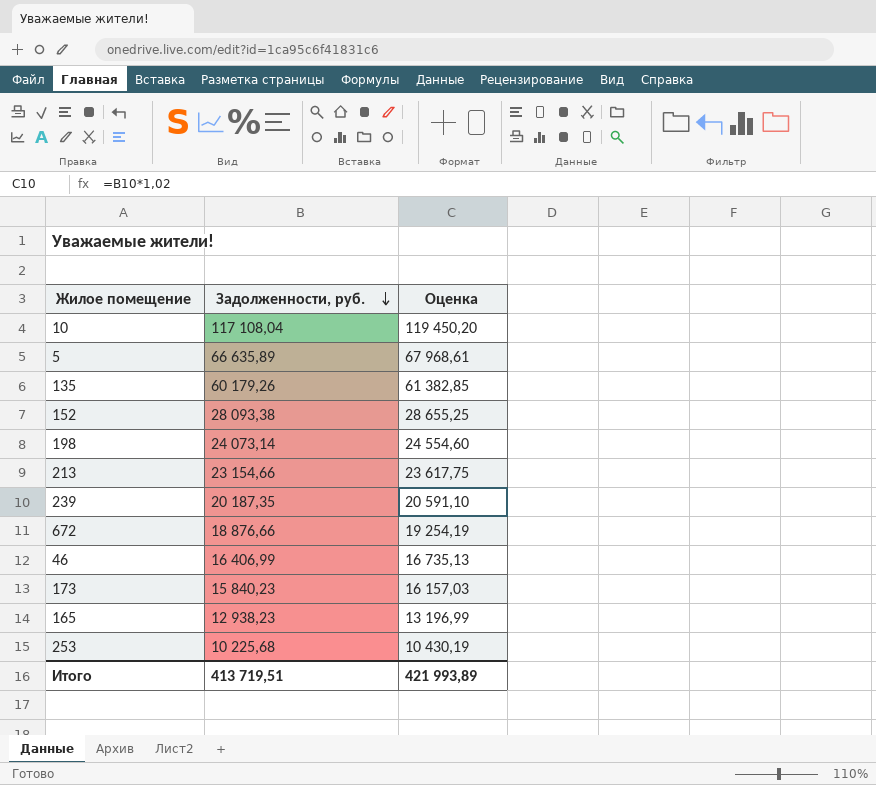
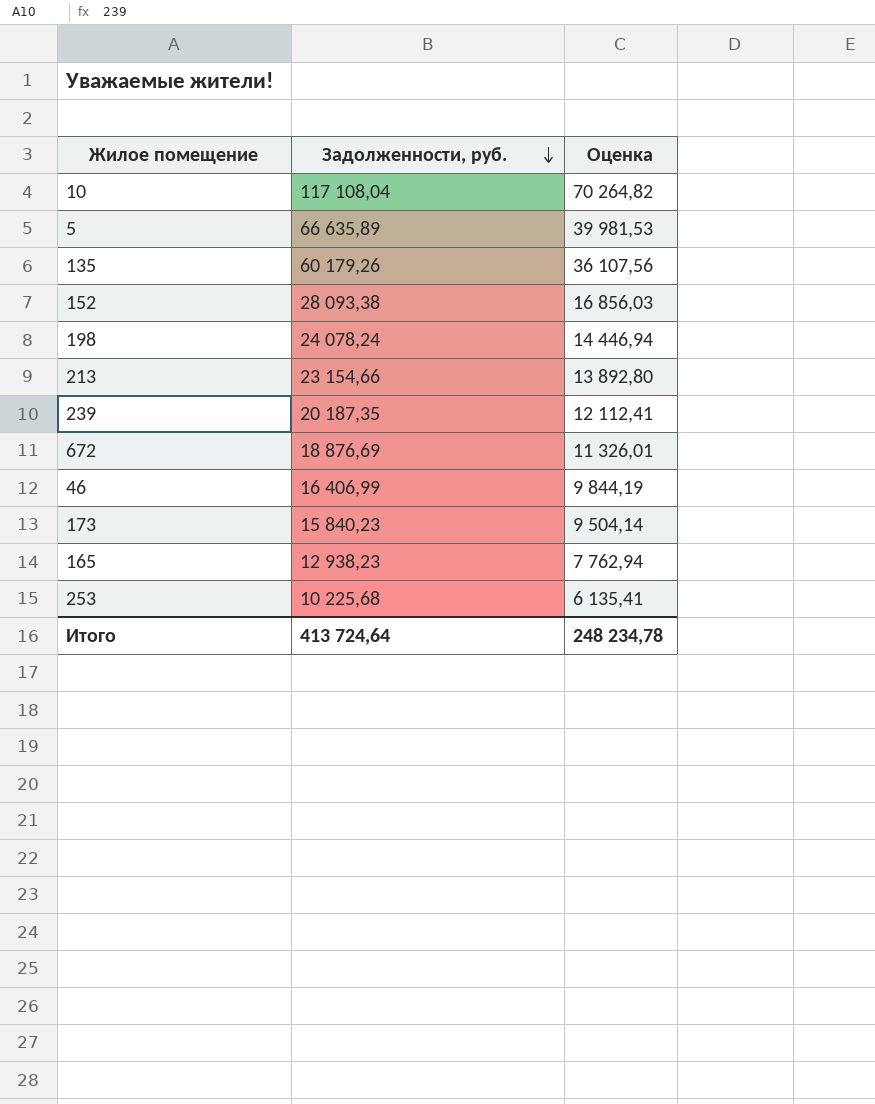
column Оценка | formula: [Задолженности, руб.] * 1,02 -> [Задолженности, руб.] * 0,6
198 | Задолженности, руб.: 24 073,14 -> 24 078,24
672 | Задолженности, руб.: 18 876,66 -> 18 876,69
Итого | Задолженности, руб.: 413 719,51 -> 413 724,64
Итого | Оценка: 421 993,89 -> 248 234,78

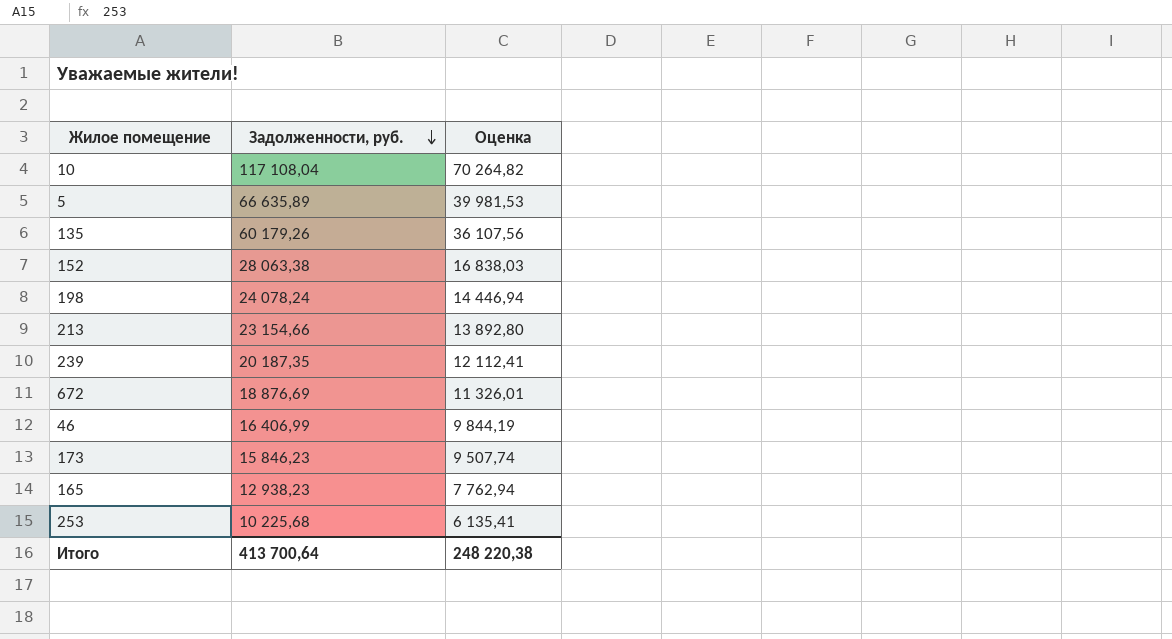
152 | Задолженности, руб.: 28 093,38 -> 28 063,38
152 | Оценка: 16 856,03 -> 16 838,03
173 | Задолженности, руб.: 15 840,23 -> 15 846,23
173 | Оценка: 9 504,14 -> 9 507,74
Итого | Задолженности, руб.: 413 724,64 -> 413 700,64
Итого | Оценка: 248 234,78 -> 248 220,38

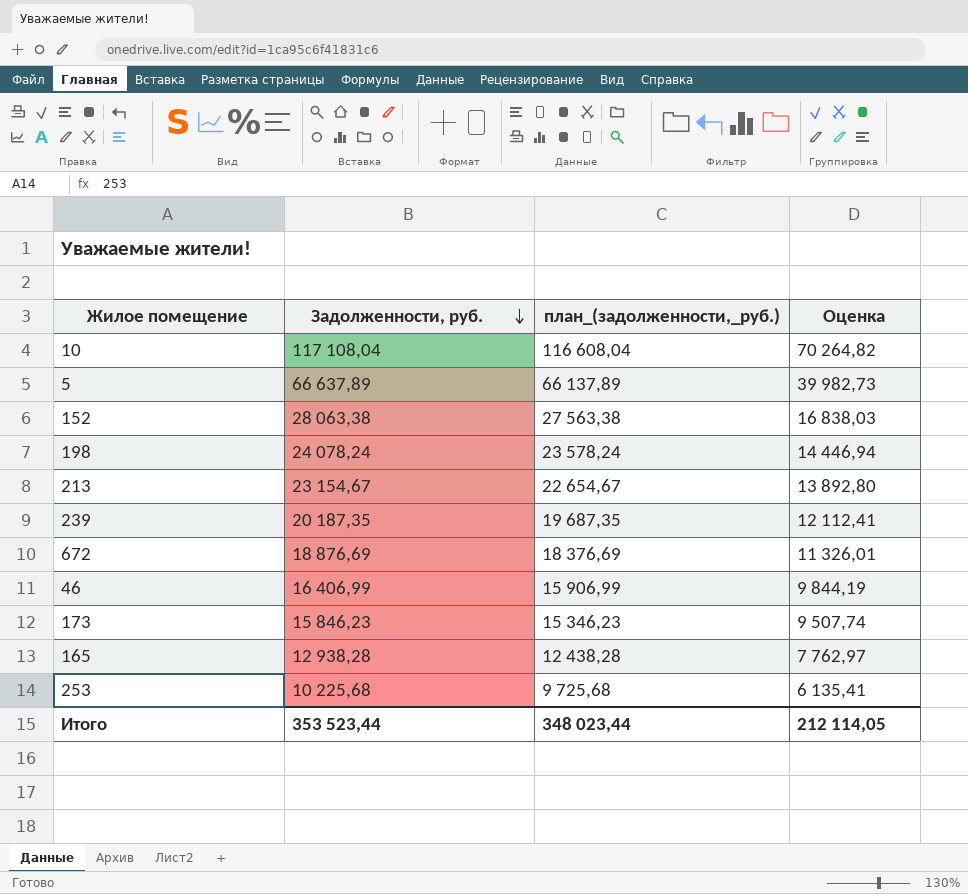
column план_(задолженности,_руб.) | formula: none -> [Задолженности, руб.] - 500
row 135: 60 179,26 | 36 107,56 -> none
5 | Задолженности, руб.: 66 635,89 -> 66 637,89
5 | Оценка: 39 981,53 -> 39 982,73
213 | Задолженности, руб.: 23 154,66 -> 23 154,67
165 | Задолженности, руб.: 12 938,23 -> 12 938,28
165 | Оценка: 7 762,94 -> 7 762,97
Итого | Задолженности, руб.: 413 700,64 -> 353 523,44
Итого | Оценка: 248 220,38 -> 212 114,05

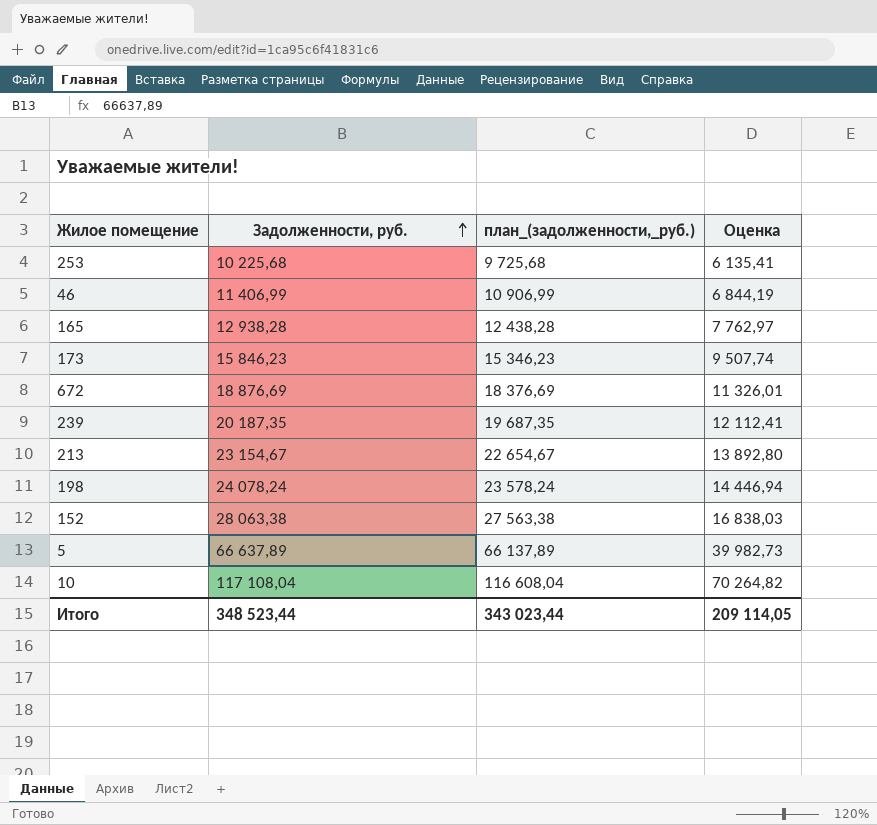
row order: Задолженности, руб. descending -> Задолженности, руб. ascending
46 | Задолженности, руб.: 16 406,99 -> 11 406,99
46 | план_(задолженности,_руб.): 15 906,99 -> 10 906,99
46 | Оценка: 9 844,19 -> 6 844,19
Итого | Задолженности, руб.: 353 523,44 -> 348 523,44
Итого | план_(задолженности,_руб.): 348 023,44 -> 343 023,44
Итого | Оценка: 212 114,05 -> 209 114,05

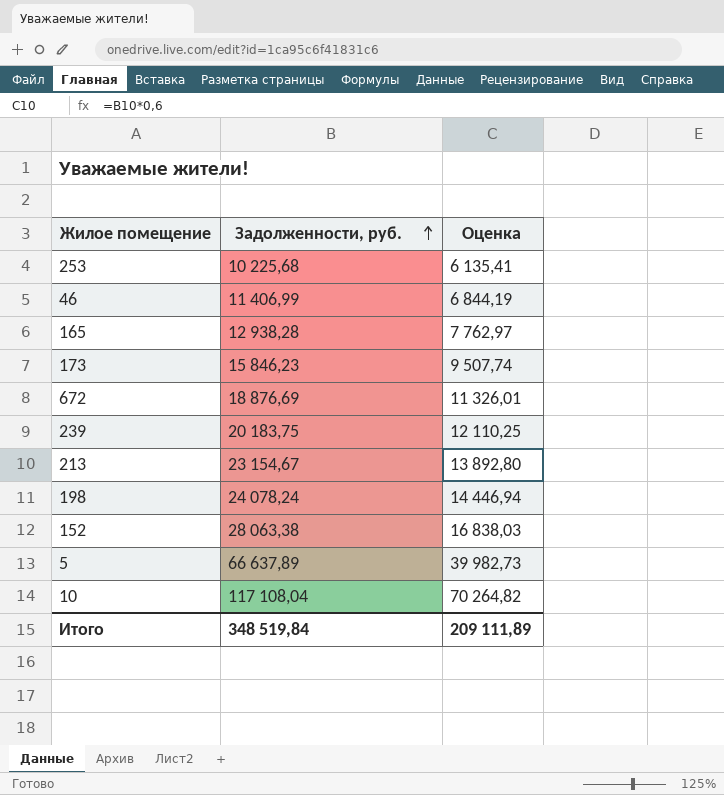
column план_(задолженности,_руб.) | formula: [Задолженности, руб.] - 500 -> none
239 | Задолженности, руб.: 20 187,35 -> 20 183,75
239 | Оценка: 12 112,41 -> 12 110,25
Итого | Задолженности, руб.: 348 523,44 -> 348 519,84
Итого | Оценка: 209 114,05 -> 209 111,89

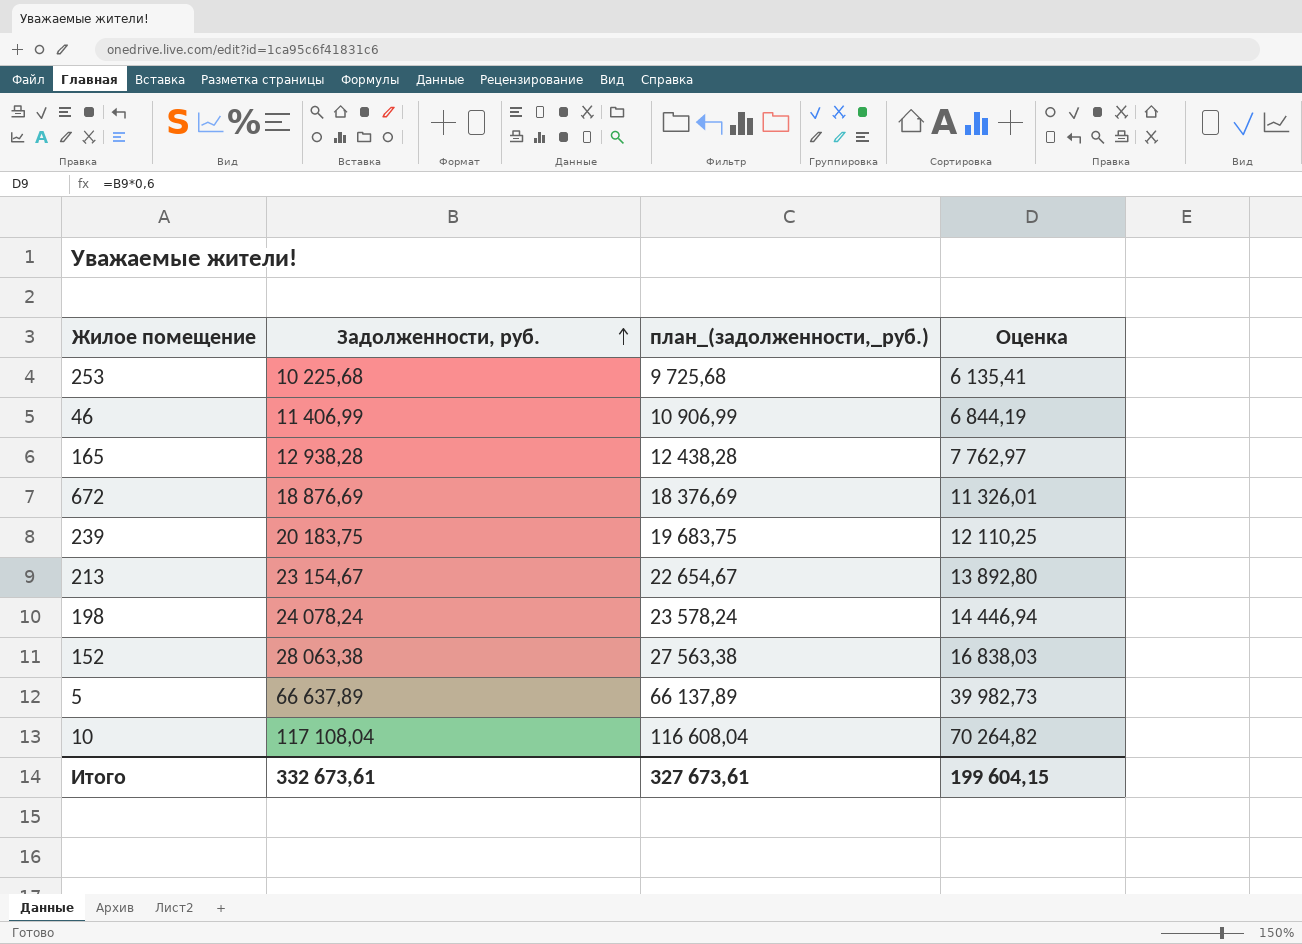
column план_(задолженности,_руб.) | formula: none -> [Задолженности, руб.] - 500
row 173: 15 846,23 | 9 507,74 -> none
Итого | Задолженности, руб.: 348 519,84 -> 332 673,61
Итого | Оценка: 209 111,89 -> 199 604,15

